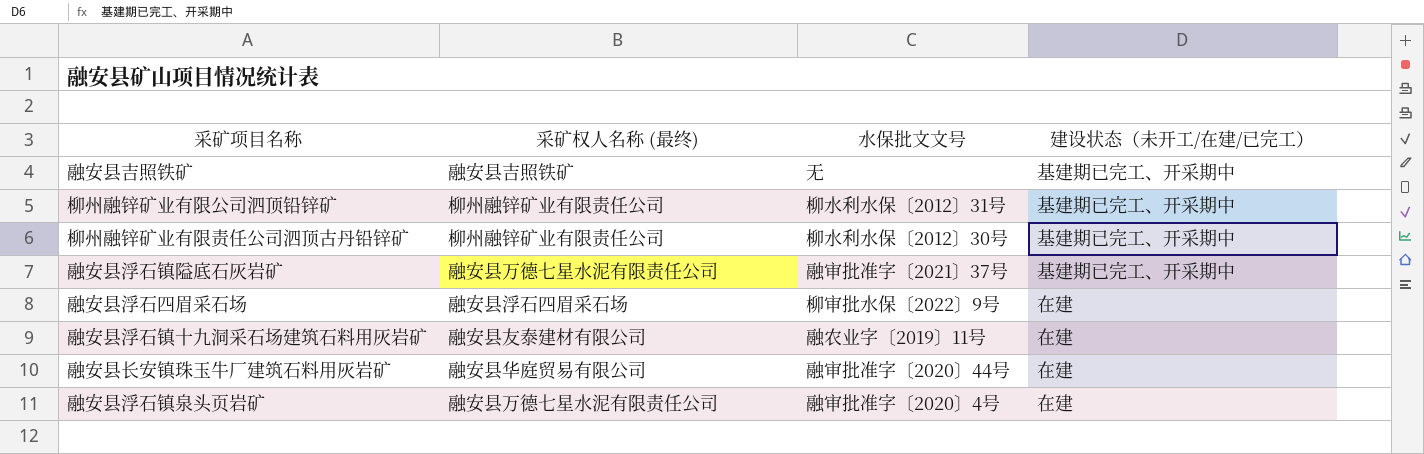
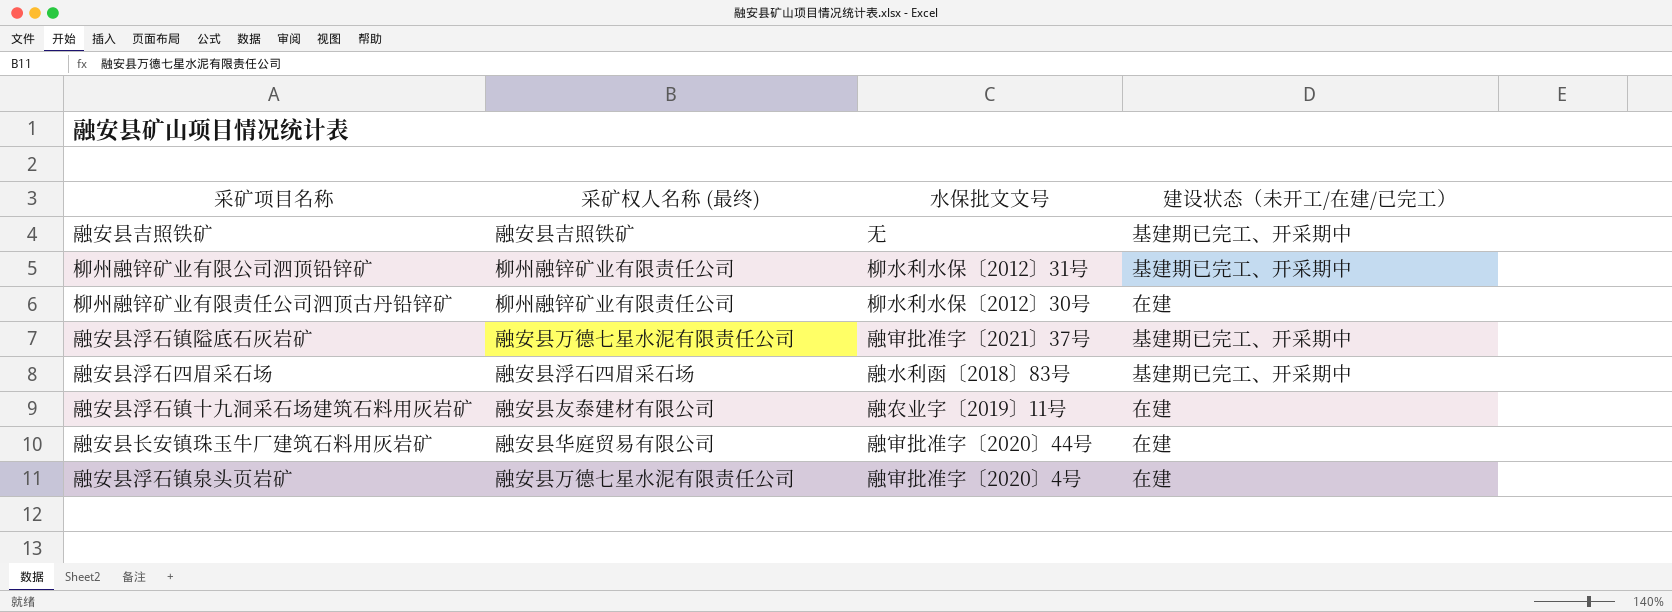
柳州融锌矿业有限责任公司泗顶古丹铅锌矿 | 建设状态（未开工/在建/已完工）: 基建期已完工、开采期中 -> 在建
融安县浮石四眉采石场 | 水保批文文号: 柳审批水保〔2022〕9号 -> 融水利函〔2018〕83号
融安县浮石四眉采石场 | 建设状态（未开工/在建/已完工）: 在建 -> 基建期已完工、开采期中

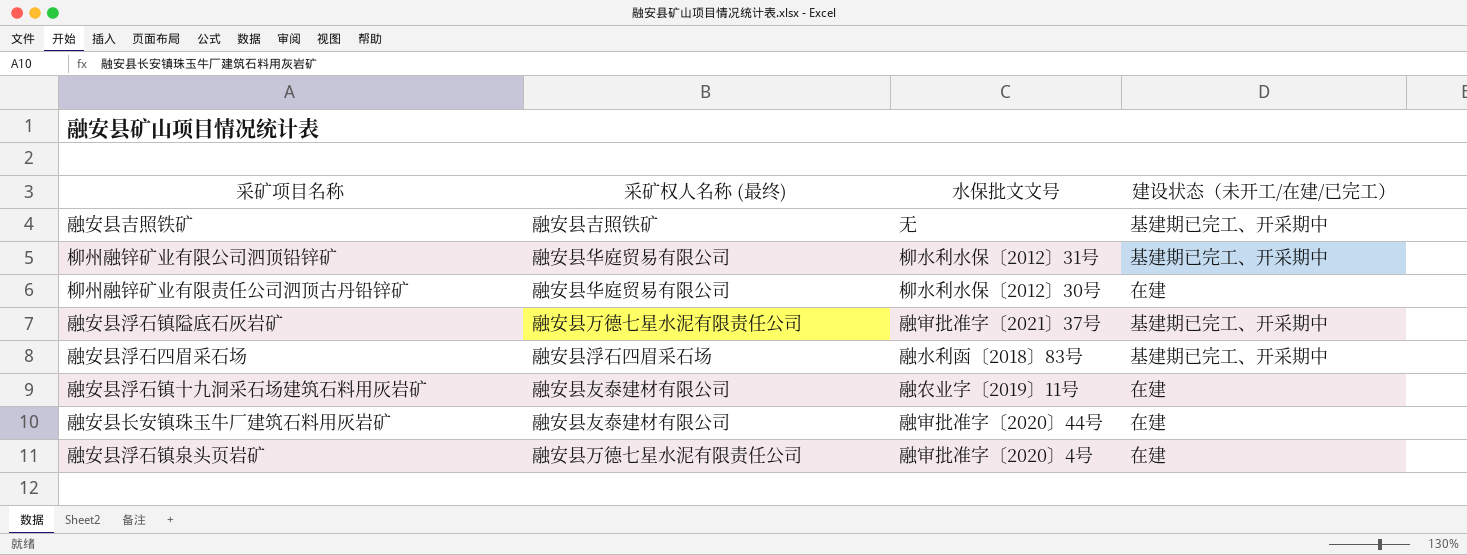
柳州融锌矿业有限公司泗顶铅锌矿 | 采矿权人名称 (最终): 柳州融锌矿业有限责任公司 -> 融安县华庭贸易有限公司
柳州融锌矿业有限责任公司泗顶古丹铅锌矿 | 采矿权人名称 (最终): 柳州融锌矿业有限责任公司 -> 融安县华庭贸易有限公司
融安县长安镇珠玉牛厂建筑石料用灰岩矿 | 采矿权人名称 (最终): 融安县华庭贸易有限公司 -> 融安县友泰建材有限公司

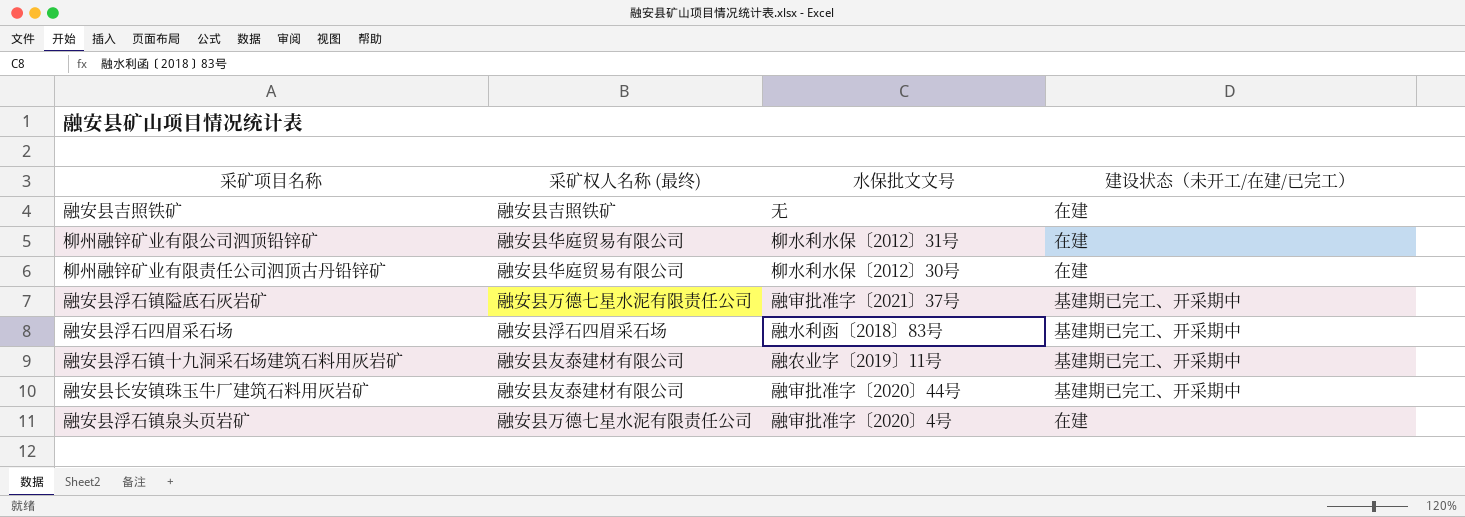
融安县吉照铁矿 | 建设状态（未开工/在建/已完工）: 基建期已完工、开采期中 -> 在建
柳州融锌矿业有限公司泗顶铅锌矿 | 建设状态（未开工/在建/已完工）: 基建期已完工、开采期中 -> 在建
融安县浮石镇十九洞采石场建筑石料用灰岩矿 | 建设状态（未开工/在建/已完工）: 在建 -> 基建期已完工、开采期中
融安县长安镇珠玉牛厂建筑石料用灰岩矿 | 建设状态（未开工/在建/已完工）: 在建 -> 基建期已完工、开采期中

